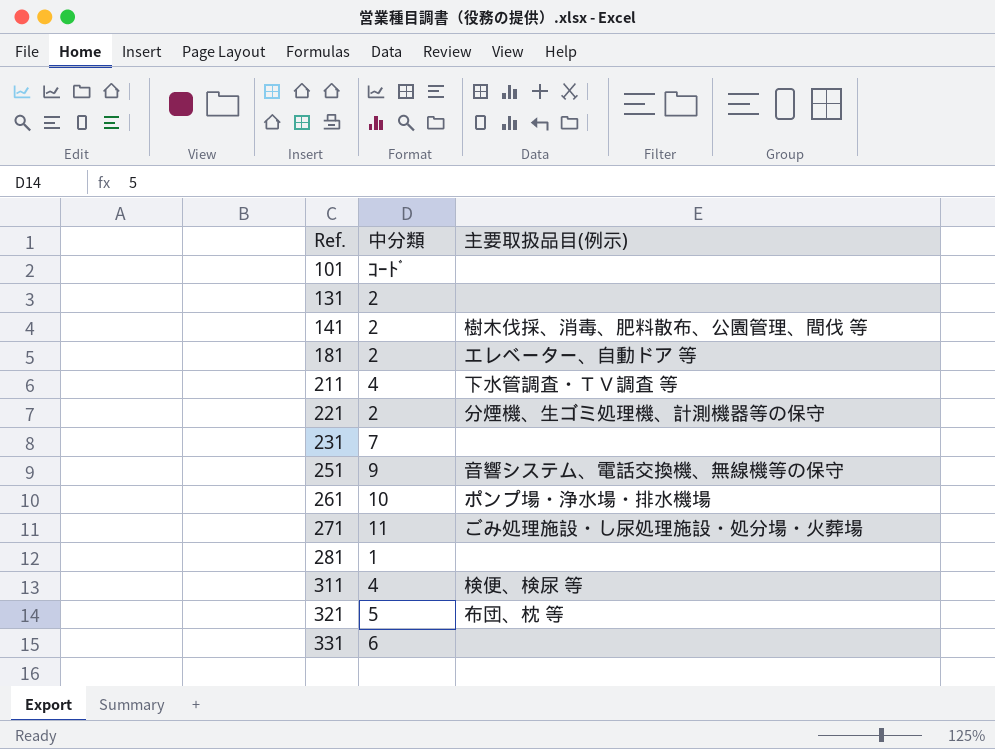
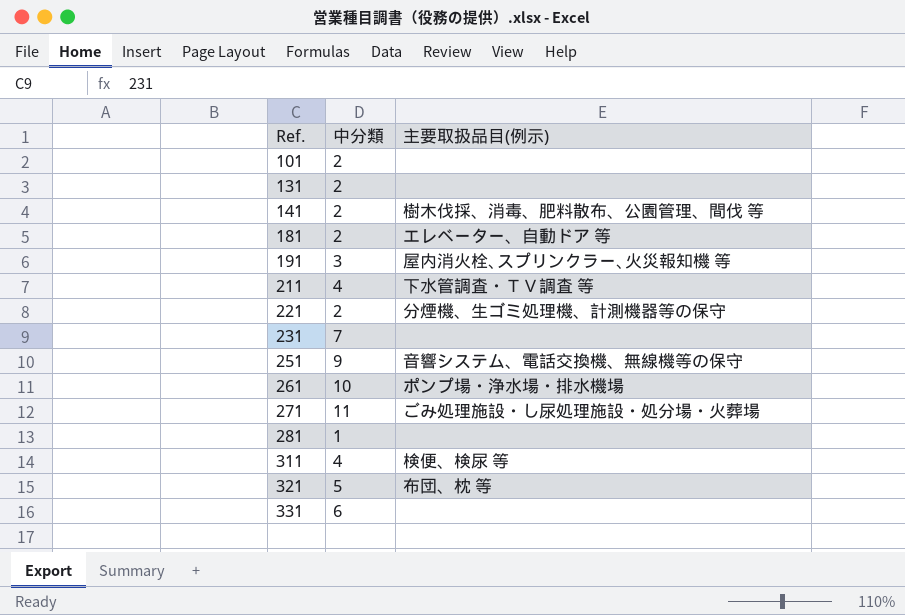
101 | 中分類: ｺｰﾄﾞ -> 2
row 191: none -> 3 | 屋内消火栓､スプリンクラー､火災報知機 等

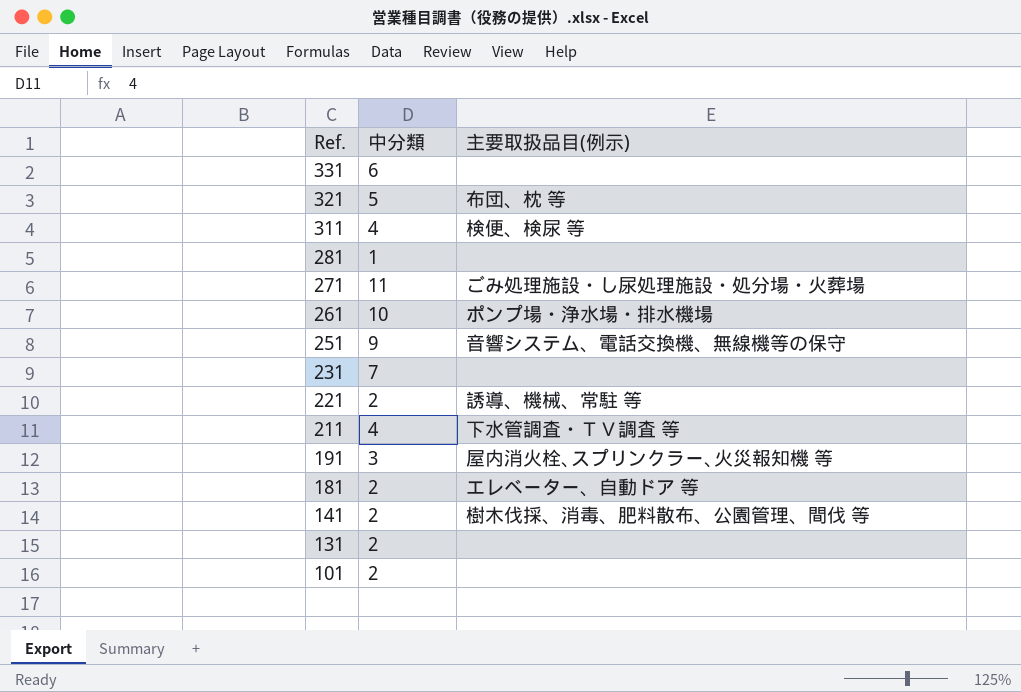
row order: Ref. ascending -> Ref. descending
221 | 主要取扱品目(例示): 分煙機、生ゴミ処理機、計測機器等の保守 -> 誘導、機械、常駐 等

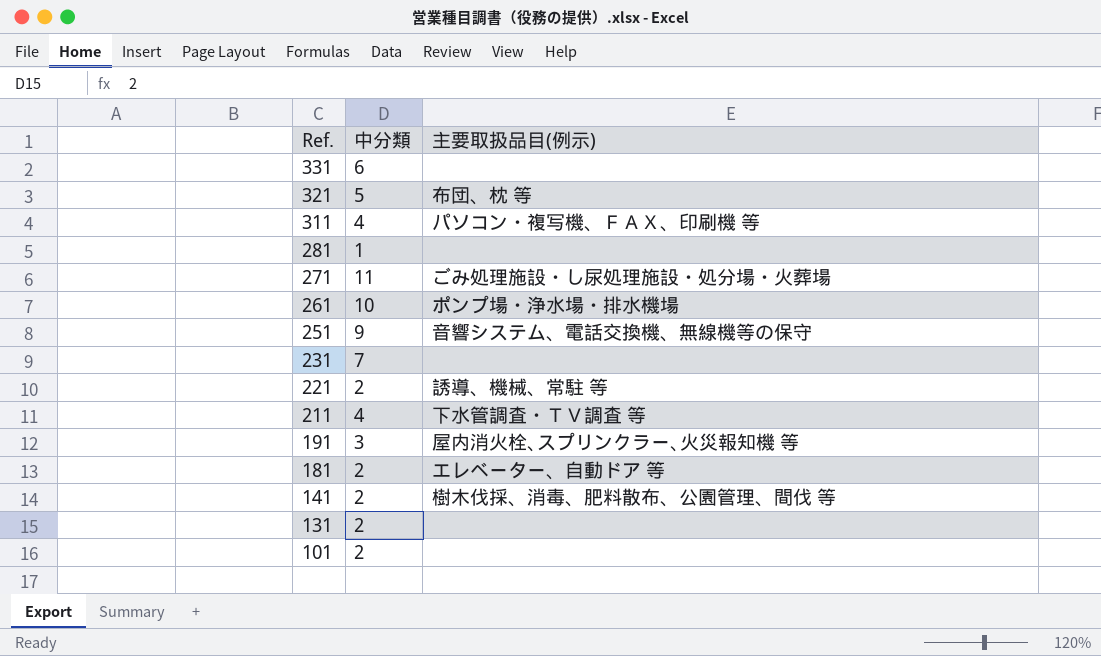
311 | 主要取扱品目(例示): 検便、検尿 等 -> パソコン・複写機、ＦＡＸ、印刷機 等

